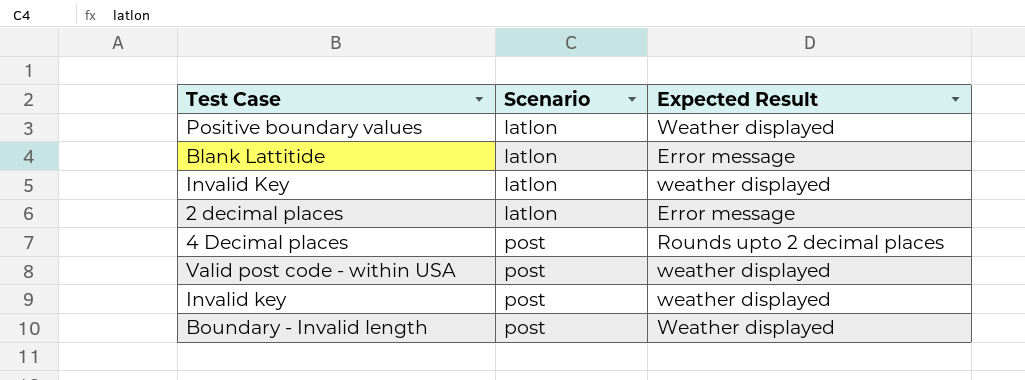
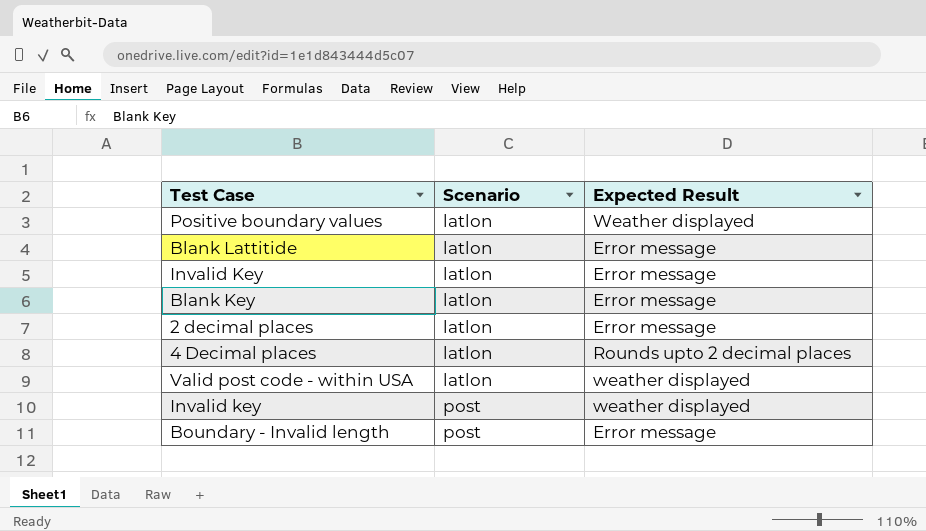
Invalid Key | Expected Result: weather displayed -> Error message
row Blank Key: none -> latlon | Error message
4 Decimal places | Scenario: post -> latlon
Valid post code - within USA | Scenario: post -> latlon
Boundary - Invalid length | Expected Result: Weather displayed -> Error message

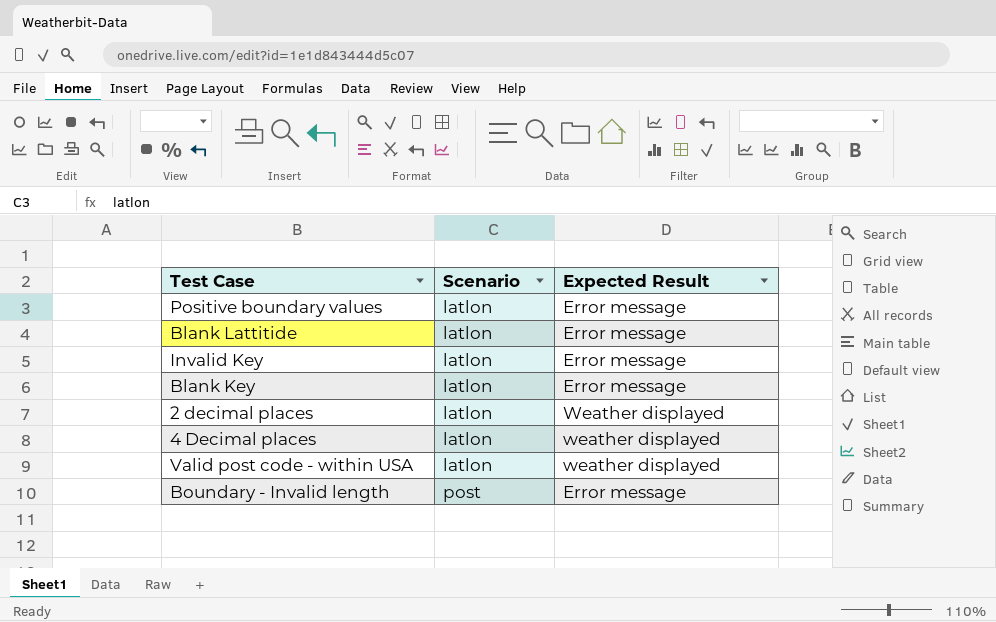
row Invalid key: post | weather displayed -> none
Positive boundary values | Expected Result: Weather displayed -> Error message
2 decimal places | Expected Result: Error message -> Weather displayed
4 Decimal places | Expected Result: Rounds upto 2 decimal places -> weather displayed

